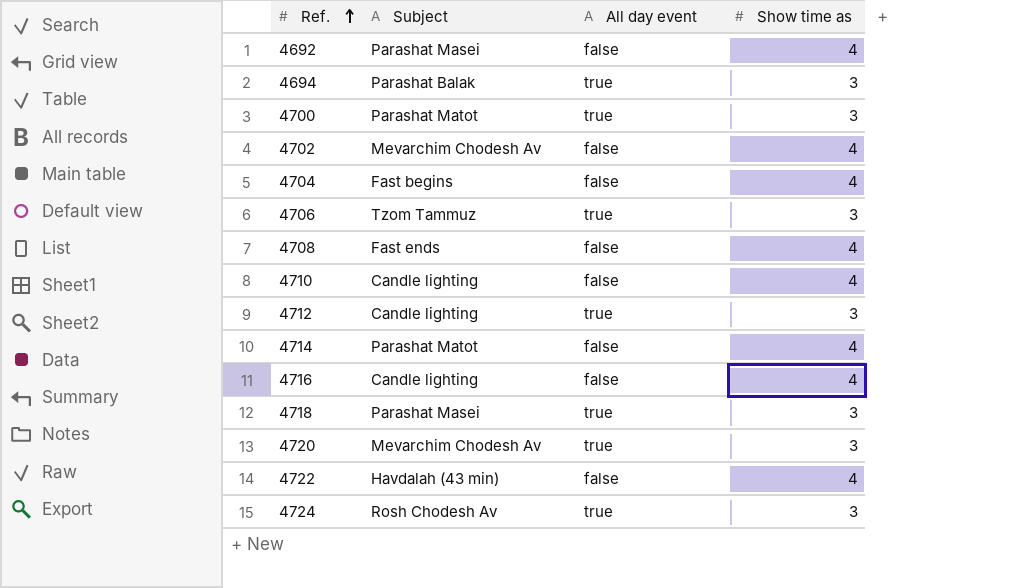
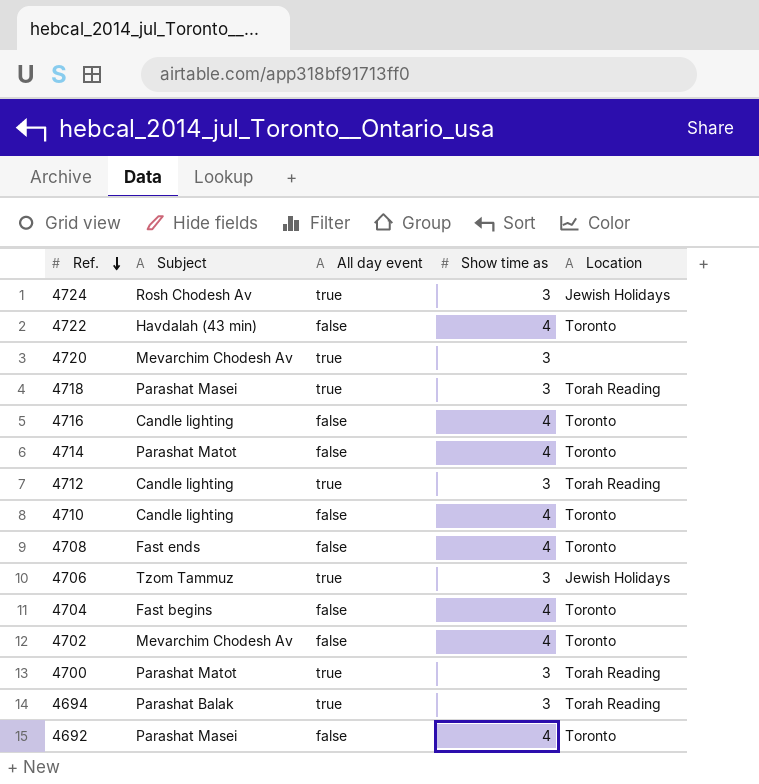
row order: Ref. ascending -> Ref. descending
column Location | position: none -> 5

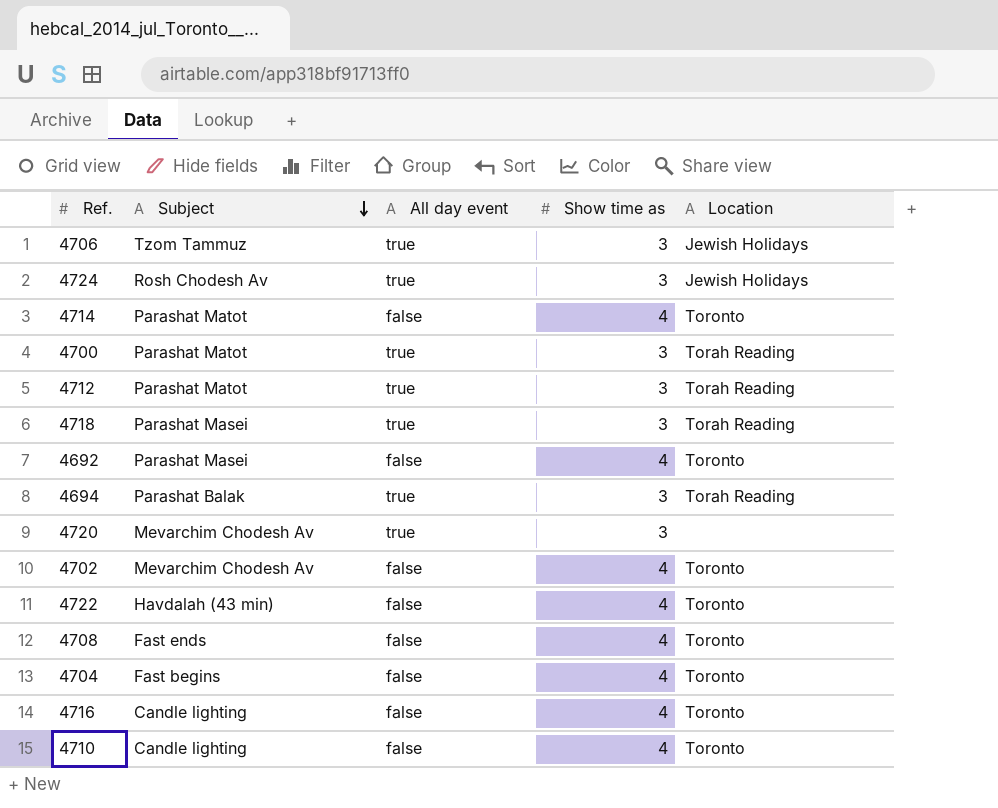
row order: Ref. descending -> Subject descending
4712 | Subject: Candle lighting -> Parashat Matot

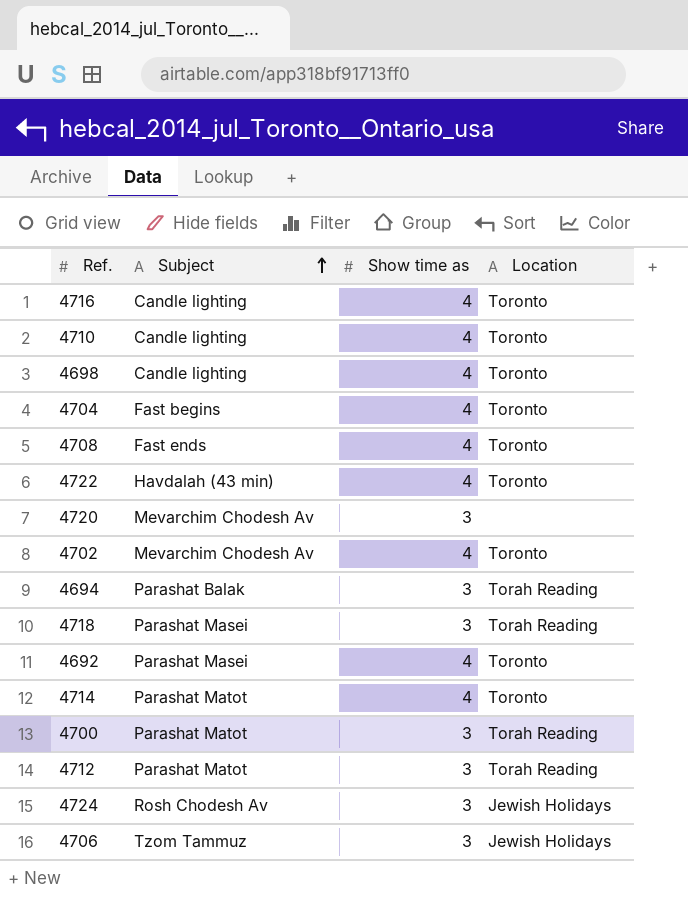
row order: Subject descending -> Subject ascending
column All day event | position: 3 -> none
row 4698: none -> Candle lighting | 4 | Toronto

